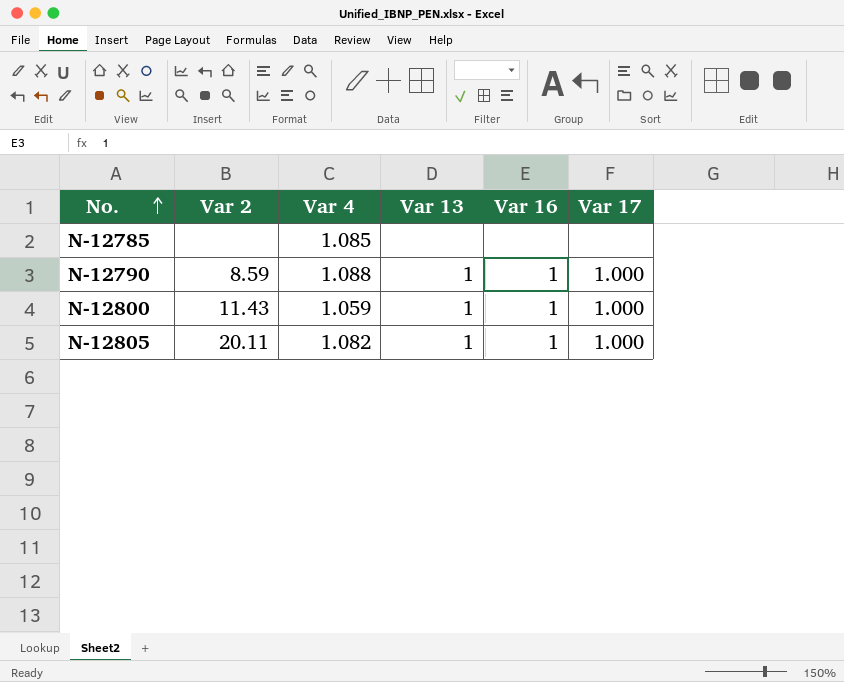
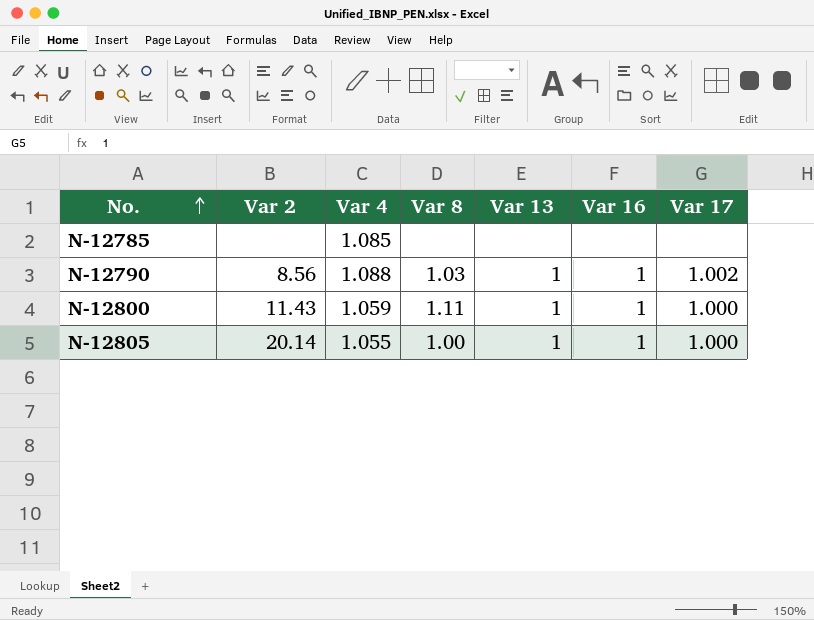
column Var 8 | position: none -> 4
N-12790 | Var 2: 8.59 -> 8.56
N-12790 | Var 17: 1.000 -> 1.002
N-12805 | Var 2: 20.11 -> 20.14
N-12805 | Var 4: 1.082 -> 1.055

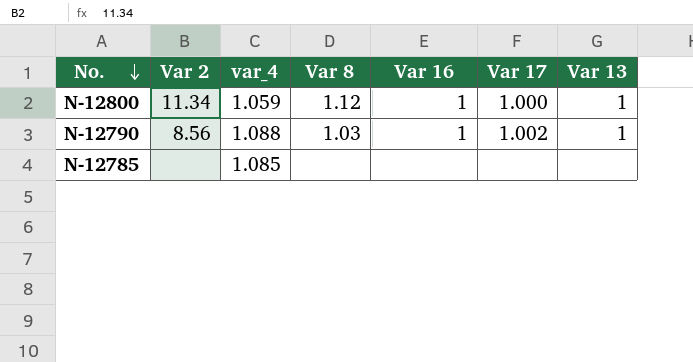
row order: No. ascending -> No. descending
column name: Var 4 -> var_4
column Var 13 | position: 5 -> 7
row N-12805: 20.14 | 1.055 | 1.00 | 1 | 1 | 1.000 -> none
N-12800 | Var 2: 11.43 -> 11.34
N-12800 | Var 8: 1.11 -> 1.12

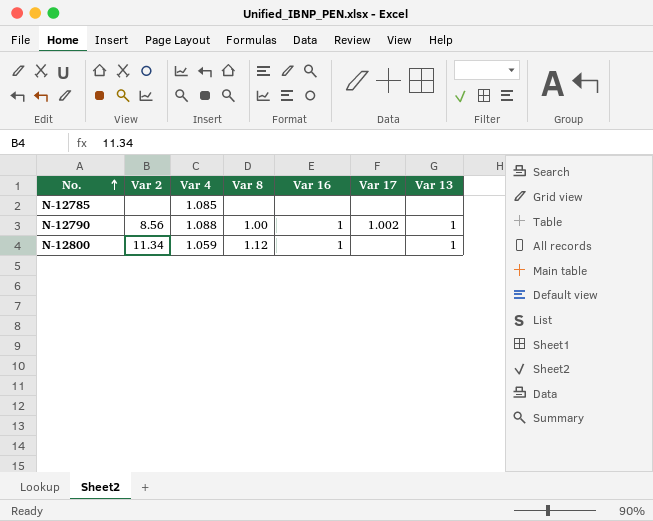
row order: No. descending -> No. ascending
column name: var_4 -> Var 4
N-12790 | Var 8: 1.03 -> 1.00
N-12800 | Var 17: 1.000 -> none

